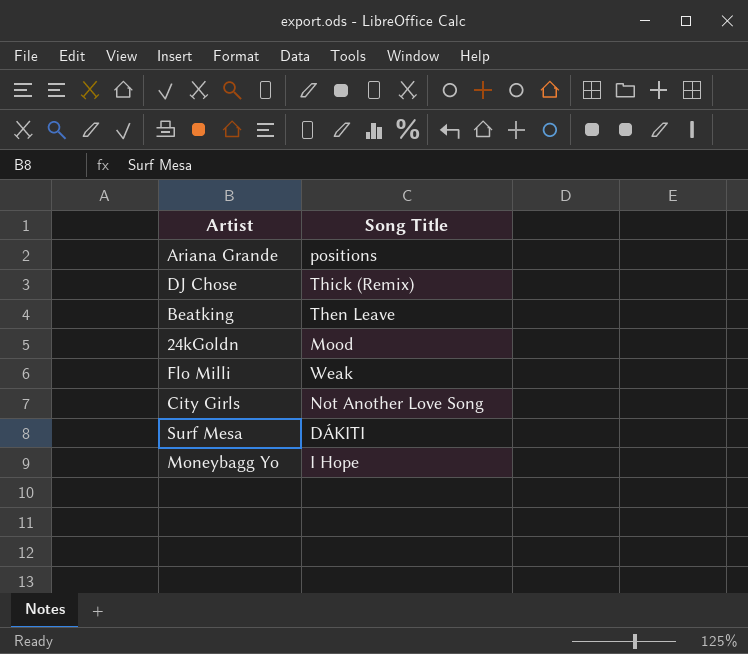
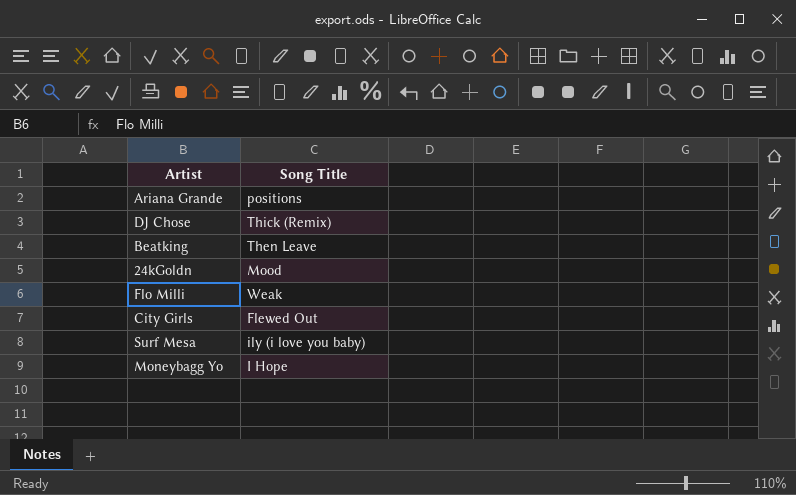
City Girls | Song Title: Not Another Love Song -> Flewed Out
Surf Mesa | Song Title: DÁKITI -> ily (i love you baby)

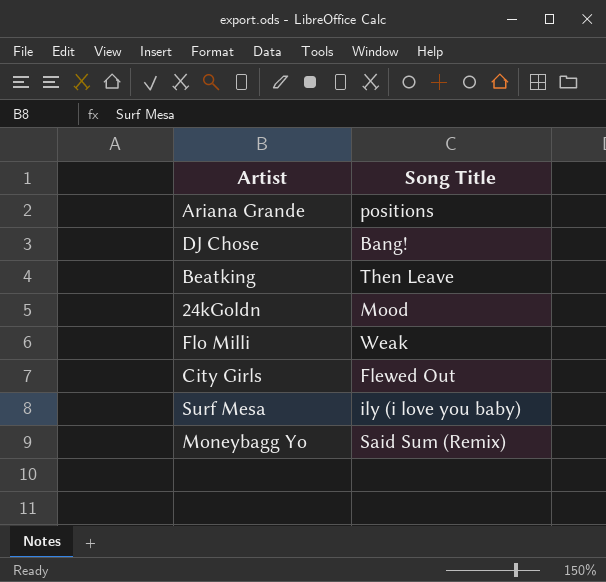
DJ Chose | Song Title: Thick (Remix) -> Bang!
Moneybagg Yo | Song Title: I Hope -> Said Sum (Remix)

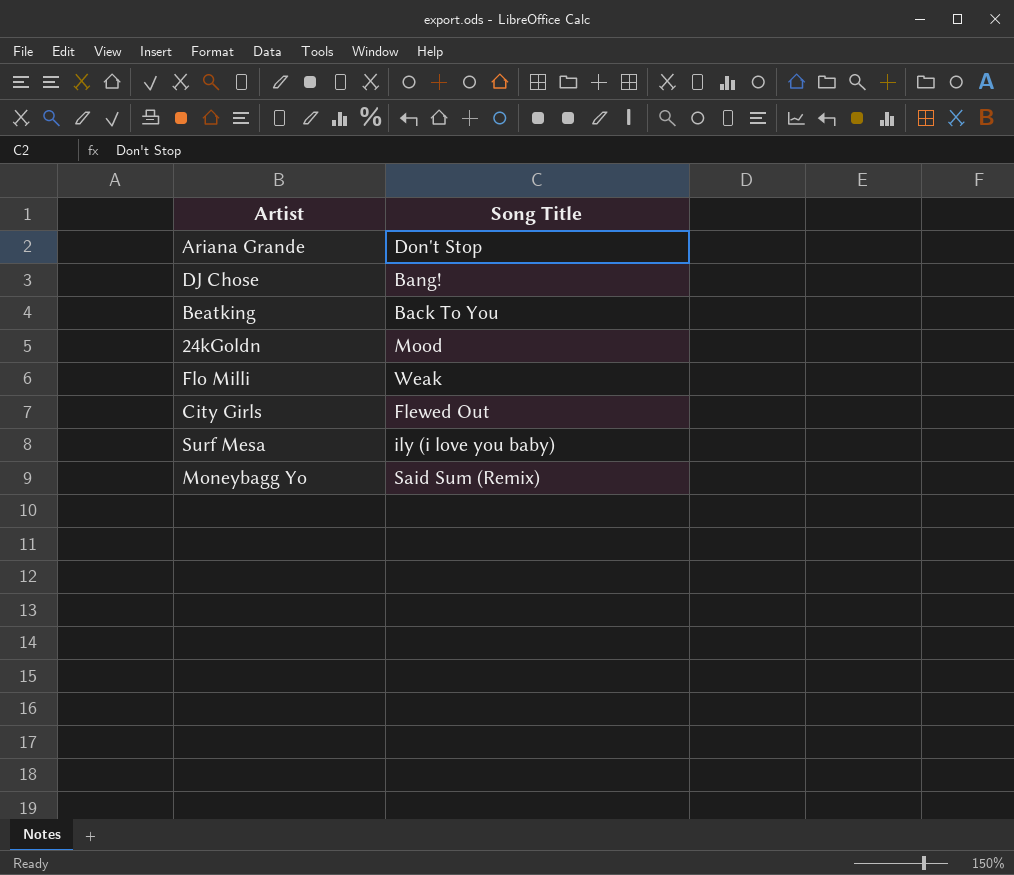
Ariana Grande | Song Title: positions -> Don't Stop
Beatking | Song Title: Then Leave -> Back To You

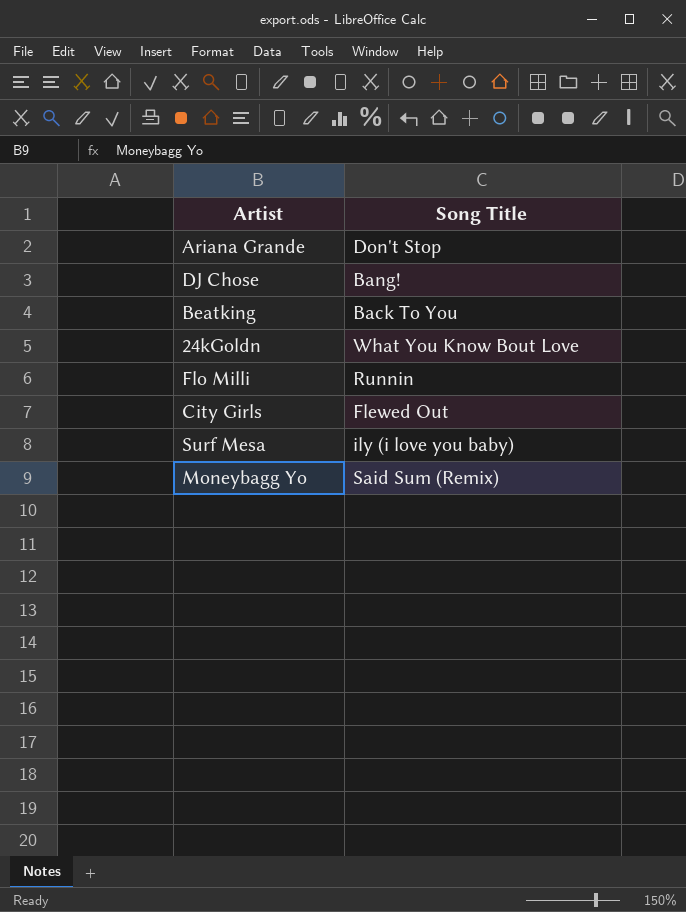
24kGoldn | Song Title: Mood -> What You Know Bout Love
Flo Milli | Song Title: Weak -> Runnin

